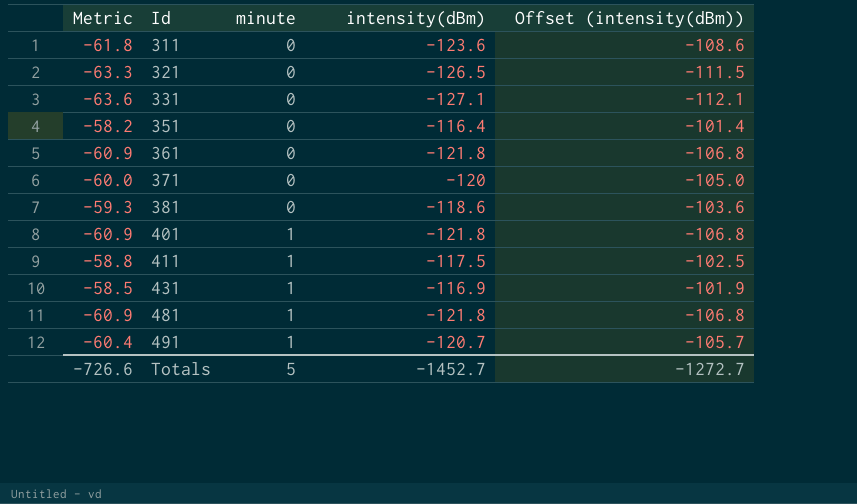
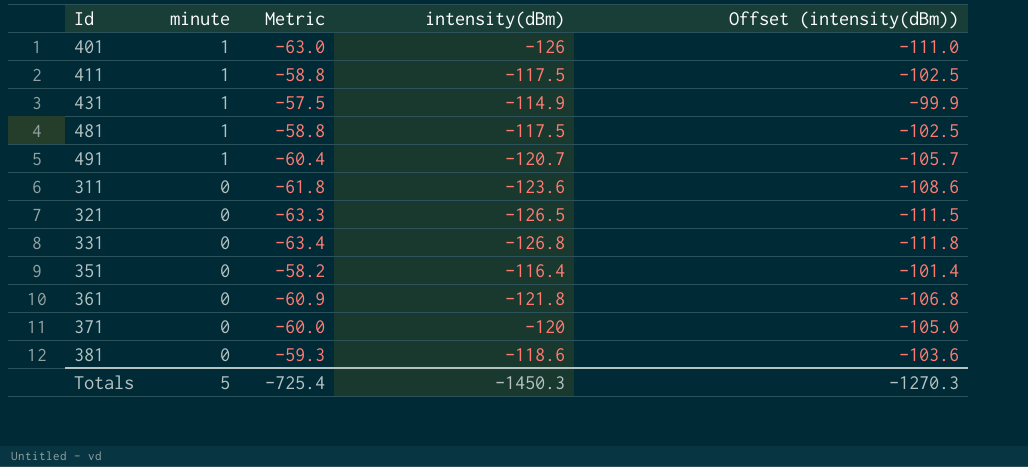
row order: Id ascending -> minute descending
column Metric | position: 1 -> 3
401 | Metric: -60.9 -> -63.0
401 | intensity(dBm): -121.8 -> -126
401 | Offset (intensity(dBm)): -106.8 -> -111.0
431 | Metric: -58.5 -> -57.5
431 | intensity(dBm): -116.9 -> -114.9
431 | Offset (intensity(dBm)): -101.9 -> -99.9
481 | Metric: -60.9 -> -58.8
481 | intensity(dBm): -121.8 -> -117.5
481 | Offset (intensity(dBm)): -106.8 -> -102.5
331 | Metric: -63.6 -> -63.4
331 | intensity(dBm): -127.1 -> -126.8
331 | Offset (intensity(dBm)): -112.1 -> -111.8
Totals | Metric: -726.6 -> -725.4
Totals | intensity(dBm): -1452.7 -> -1450.3
Totals | Offset (intensity(dBm)): -1272.7 -> -1270.3

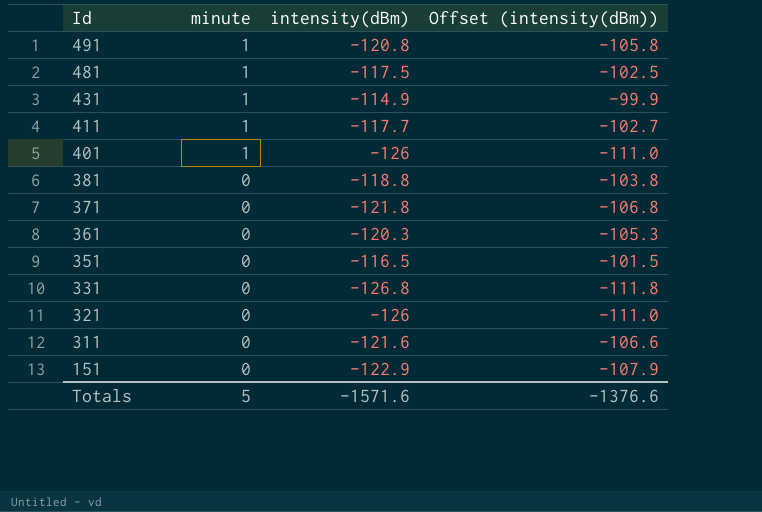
row order: minute descending -> Id descending
column Metric | formula: [intensity(dBm)] * 0.5 -> none
491 | intensity(dBm): -120.7 -> -120.8
491 | Offset (intensity(dBm)): -105.7 -> -105.8
411 | intensity(dBm): -117.5 -> -117.7
411 | Offset (intensity(dBm)): -102.5 -> -102.7
381 | intensity(dBm): -118.6 -> -118.8
381 | Offset (intensity(dBm)): -103.6 -> -103.8
371 | intensity(dBm): -120 -> -121.8
371 | Offset (intensity(dBm)): -105.0 -> -106.8
361 | intensity(dBm): -121.8 -> -120.3
361 | Offset (intensity(dBm)): -106.8 -> -105.3
351 | intensity(dBm): -116.4 -> -116.5
351 | Offset (intensity(dBm)): -101.4 -> -101.5
321 | intensity(dBm): -126.5 -> -126
321 | Offset (intensity(dBm)): -111.5 -> -111.0
311 | intensity(dBm): -123.6 -> -121.6
311 | Offset (intensity(dBm)): -108.6 -> -106.6
row 151: none -> 0 | -122.9 | -107.9
Totals | intensity(dBm): -1450.3 -> -1571.6
Totals | Offset (intensity(dBm)): -1270.3 -> -1376.6

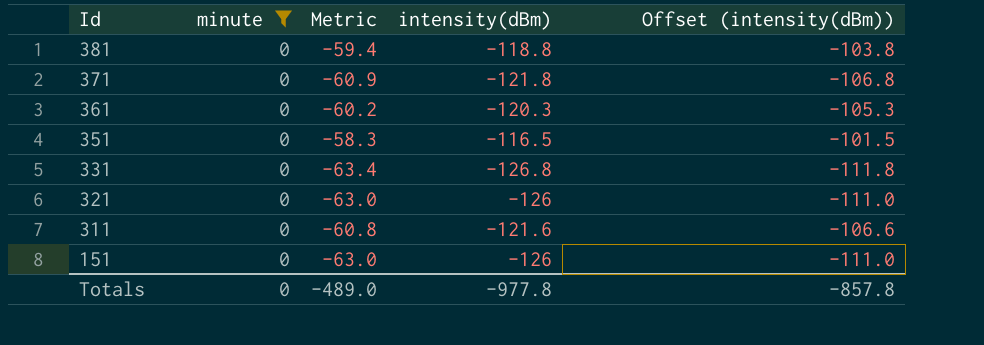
filter: none -> minute = 0
column Metric | formula: none -> [intensity(dBm)] * 0.5
151 | intensity(dBm): -122.9 -> -126
151 | Offset (intensity(dBm)): -107.9 -> -111.0
Totals | minute: 5 -> 0
Totals | intensity(dBm): -1571.6 -> -977.8
Totals | Offset (intensity(dBm)): -1376.6 -> -857.8

